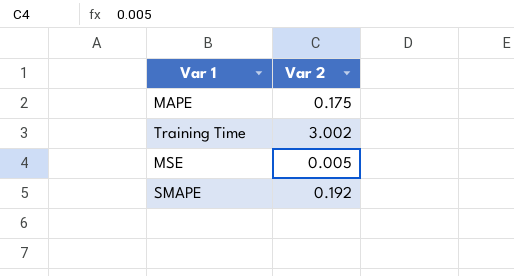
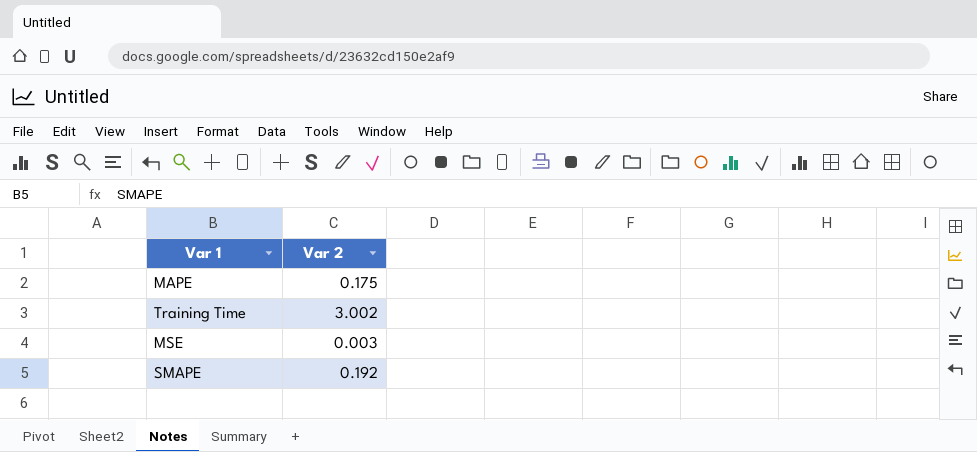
MSE | Var 2: 0.005 -> 0.003

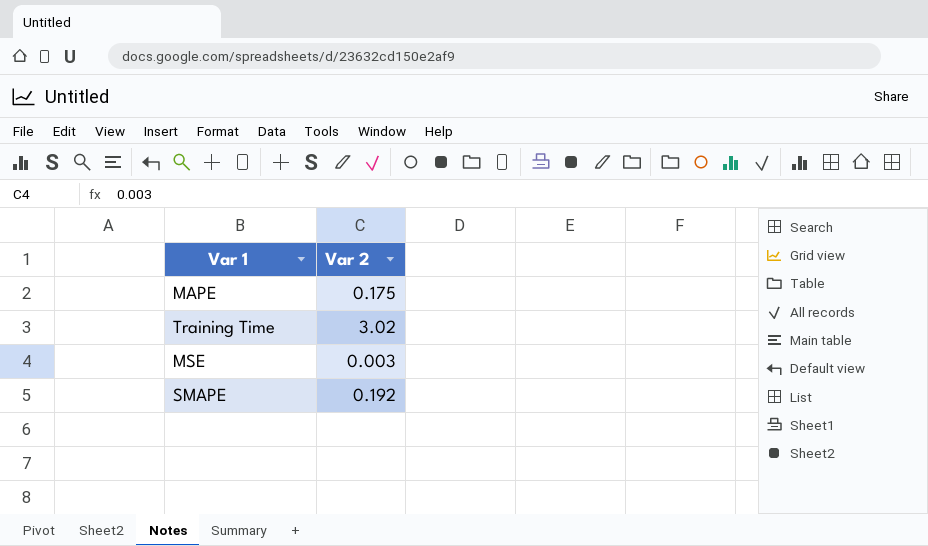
Training Time | Var 2: 3.002 -> 3.02

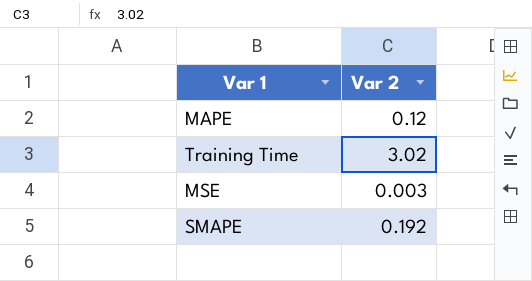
MAPE | Var 2: 0.175 -> 0.12

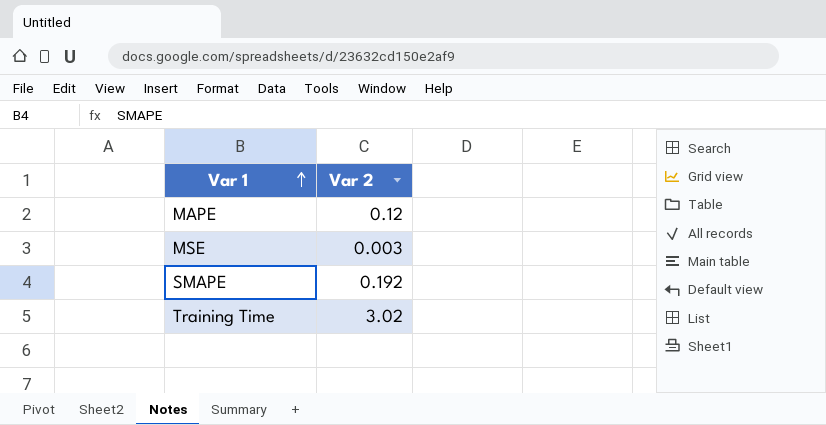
row order: none -> Var 1 ascending

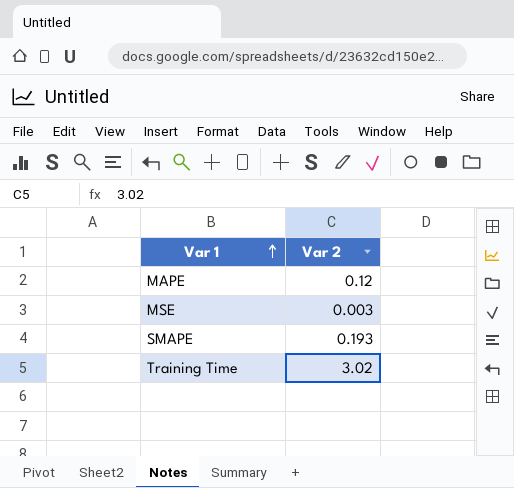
SMAPE | Var 2: 0.192 -> 0.193

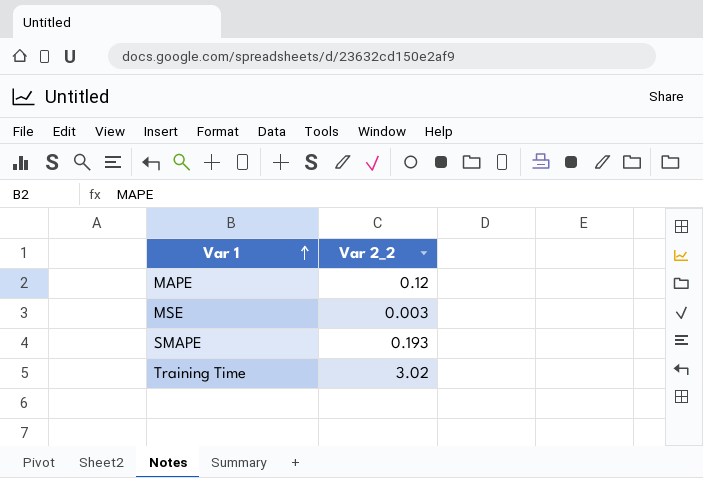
column name: Var 2 -> Var 2_2

